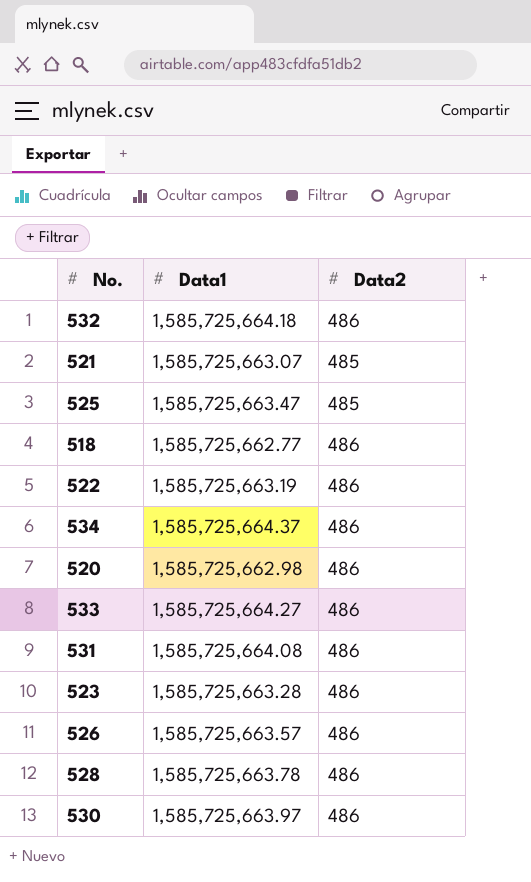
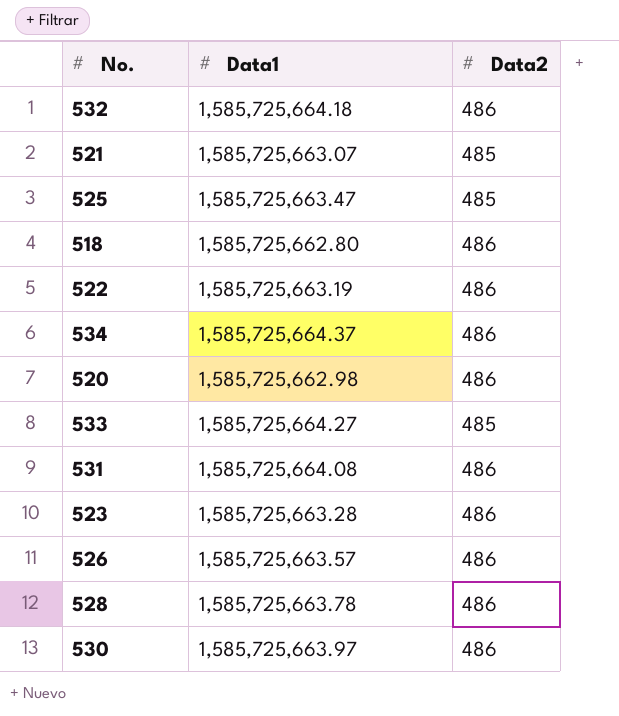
518 | Data1: 1,585,725,662.77 -> 1,585,725,662.80
533 | Data2: 486 -> 485

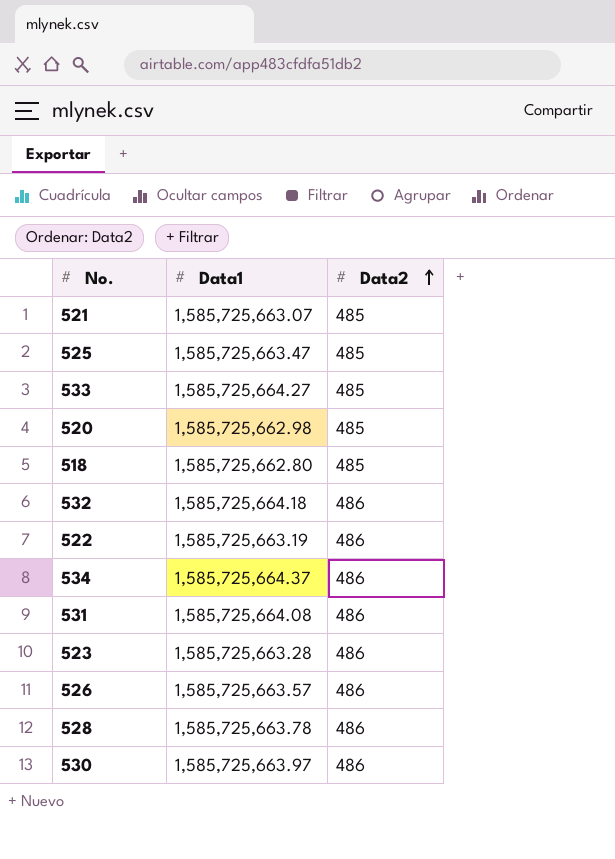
row order: none -> Data2 ascending
520 | Data2: 486 -> 485
518 | Data2: 486 -> 485

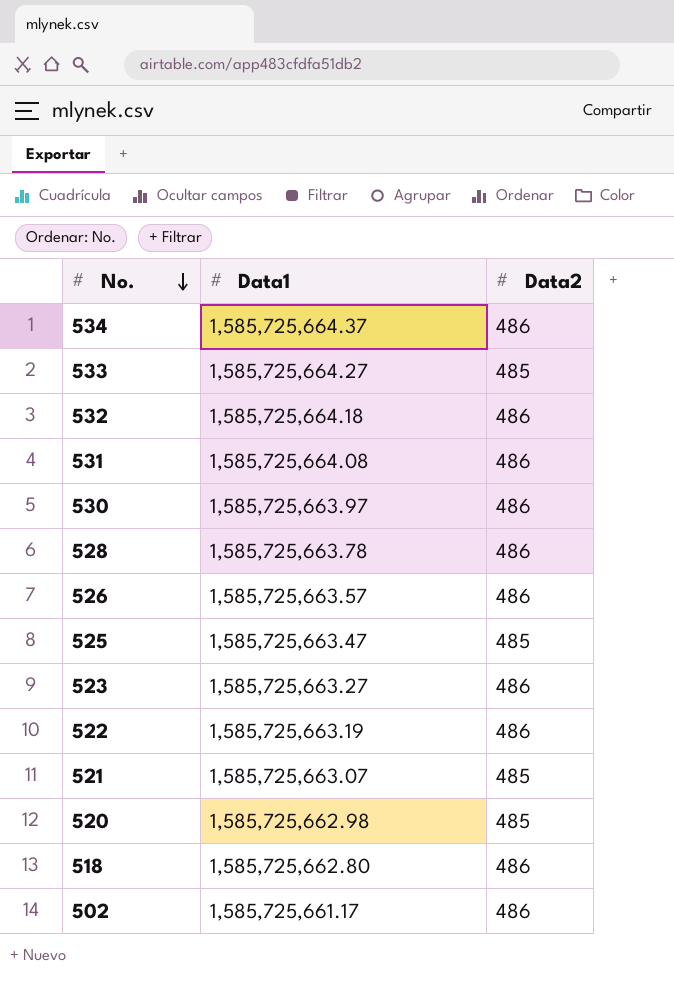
row order: Data2 ascending -> No. descending
523 | Data1: 1,585,725,663.28 -> 1,585,725,663.27
518 | Data2: 485 -> 486
row 502: none -> 1,585,725,661.17 | 486

